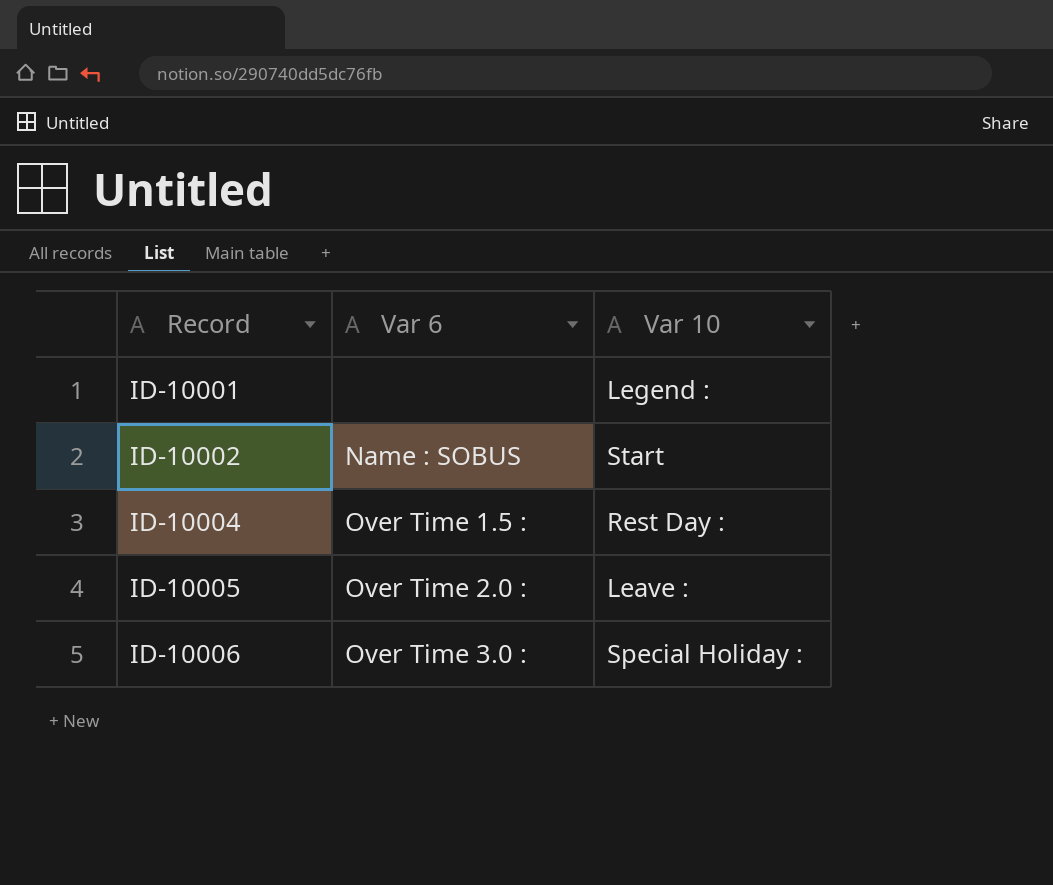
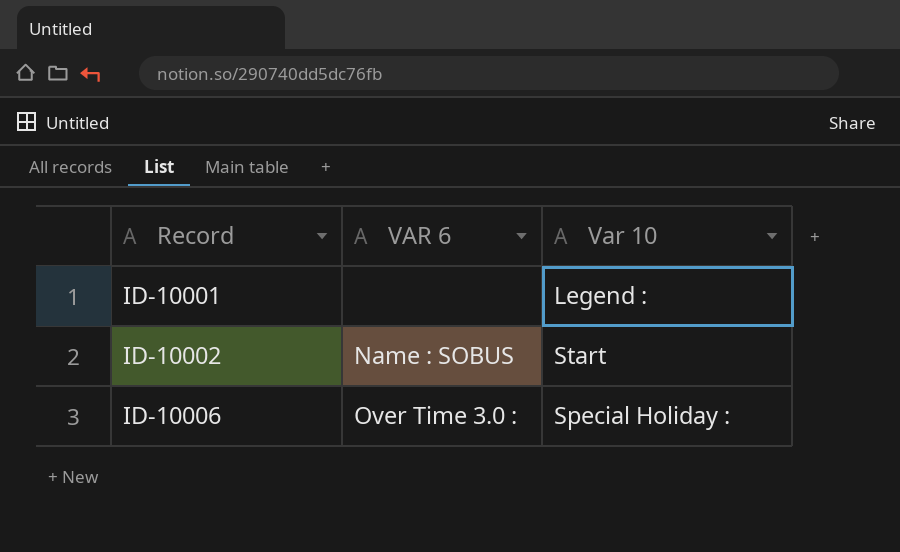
column name: Var 6 -> VAR 6
row ID-10004: Over Time 1.5 : | Rest Day : -> none
row ID-10005: Over Time 2.0 : | Leave : -> none

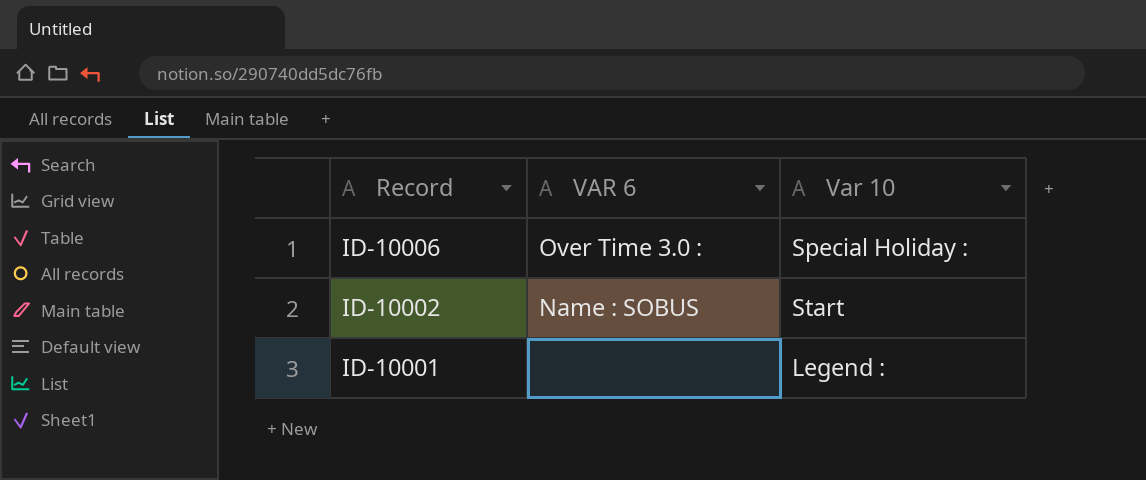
row order: Record ascending -> Record descending

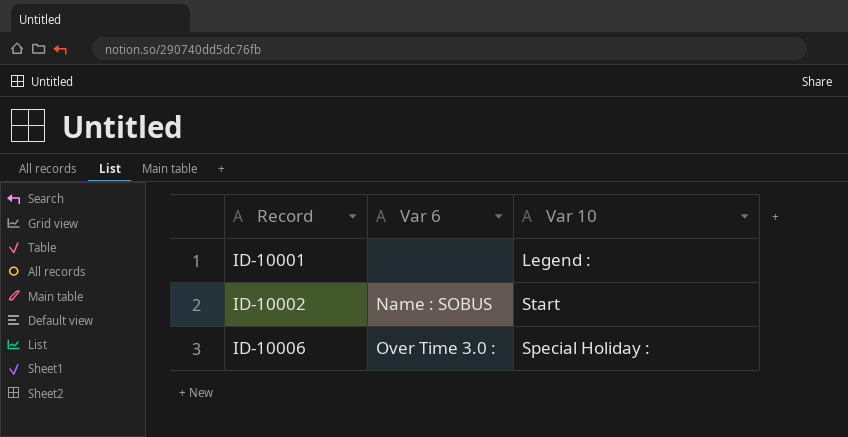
row order: Record descending -> Record ascending
column name: VAR 6 -> Var 6

